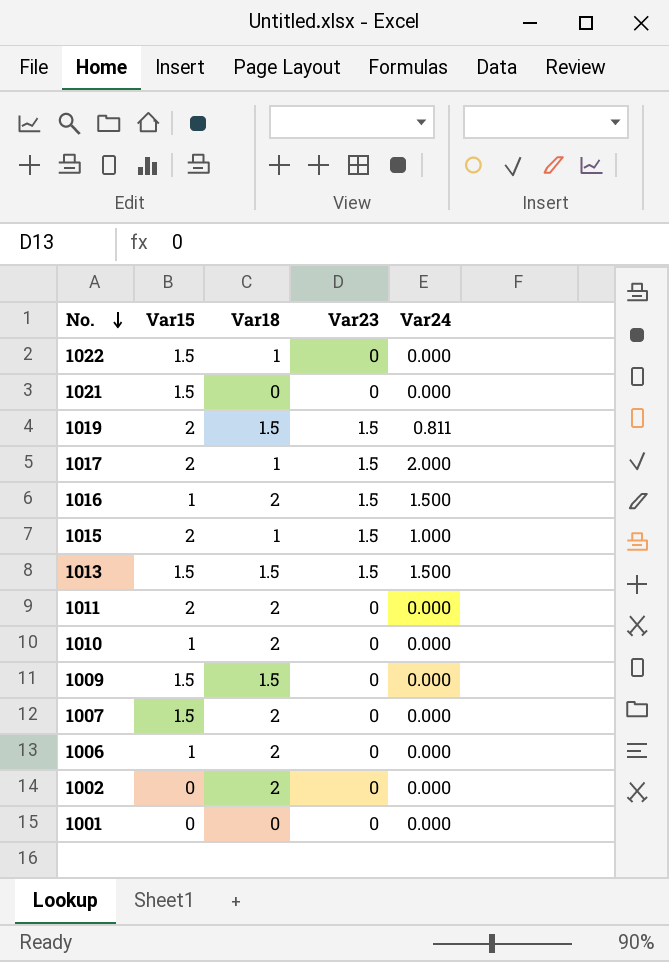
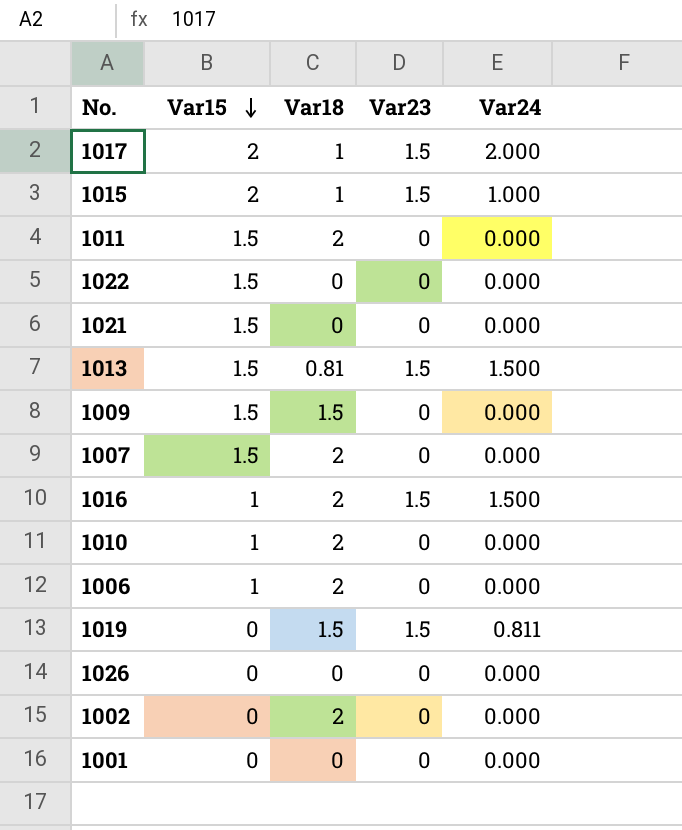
row order: No. descending -> Var15 descending
1011 | Var15: 2 -> 1.5
1022 | Var18: 1 -> 0
1013 | Var18: 1.5 -> 0.81
1019 | Var15: 2 -> 0
row 1026: none -> 0 | 0 | 0 | 0.000

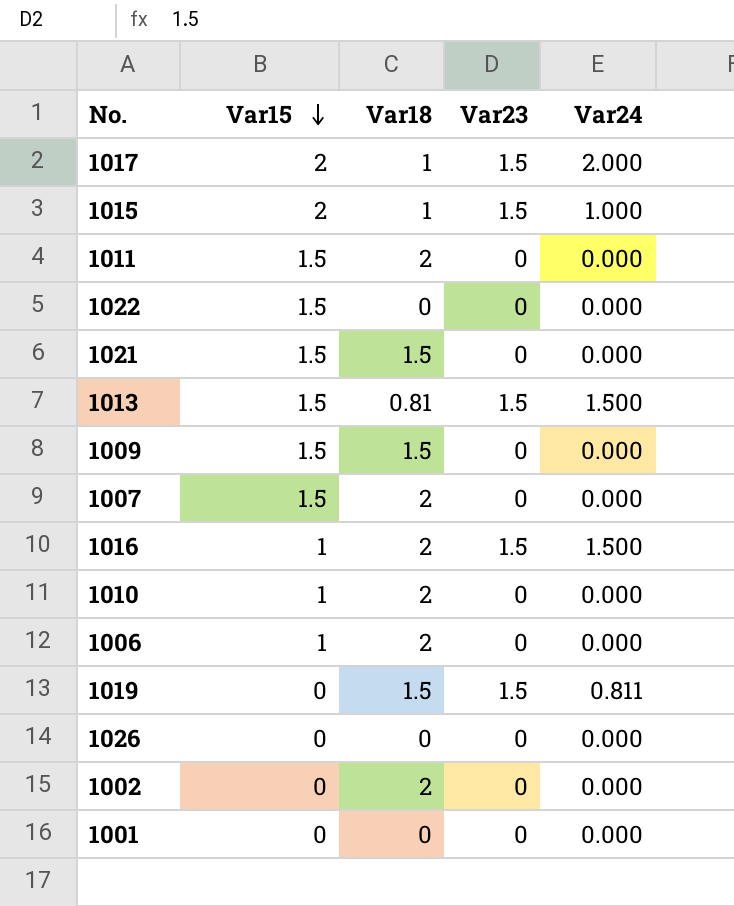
1021 | Var18: 0 -> 1.5

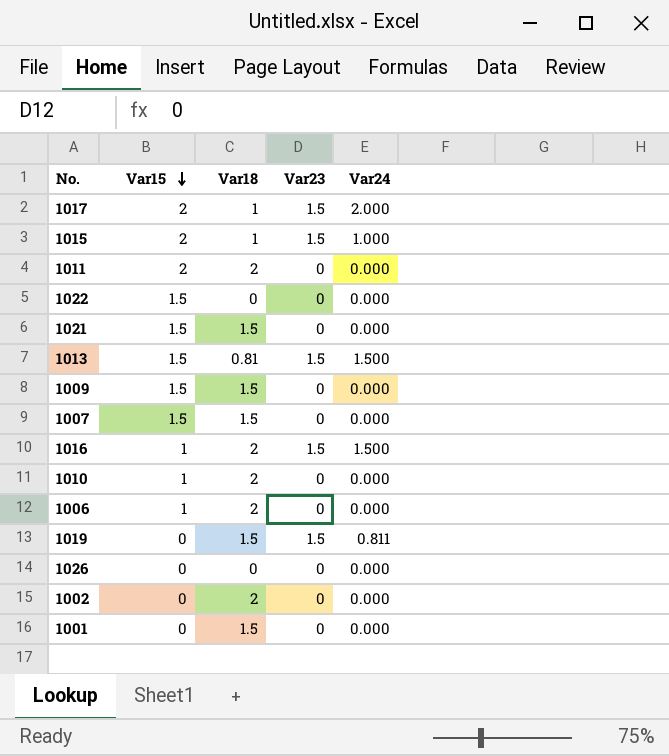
1011 | Var15: 1.5 -> 2
1007 | Var18: 2 -> 1.5
1001 | Var18: 0 -> 1.5

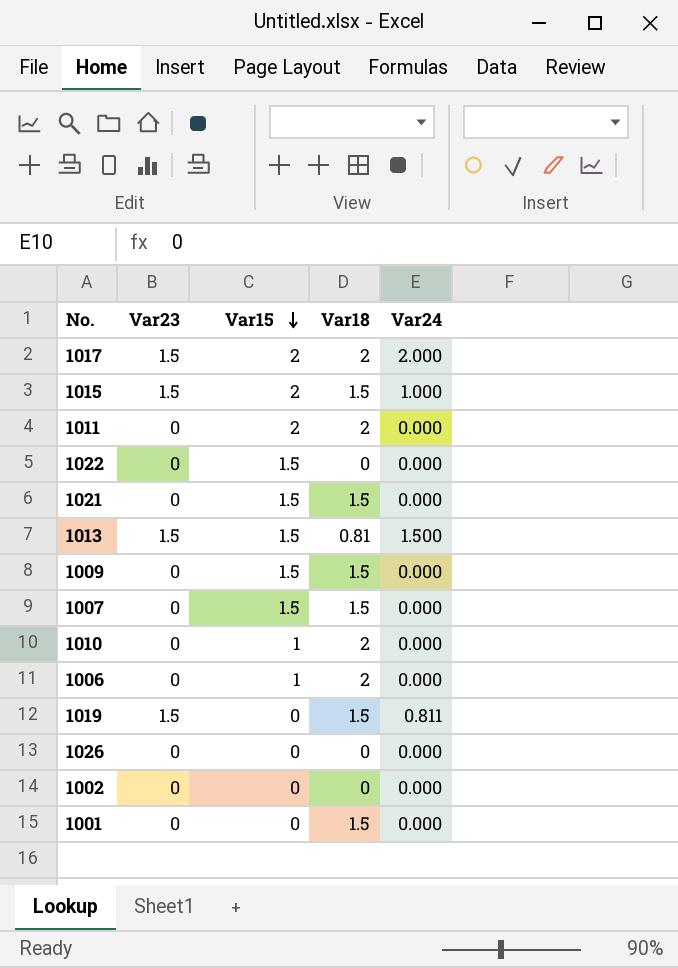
column Var23 | position: 4 -> 2
row 1016: 1 | 2 | 1.5 | 1.500 -> none
1017 | Var18: 1 -> 2
1015 | Var18: 1 -> 1.5
1002 | Var18: 2 -> 0

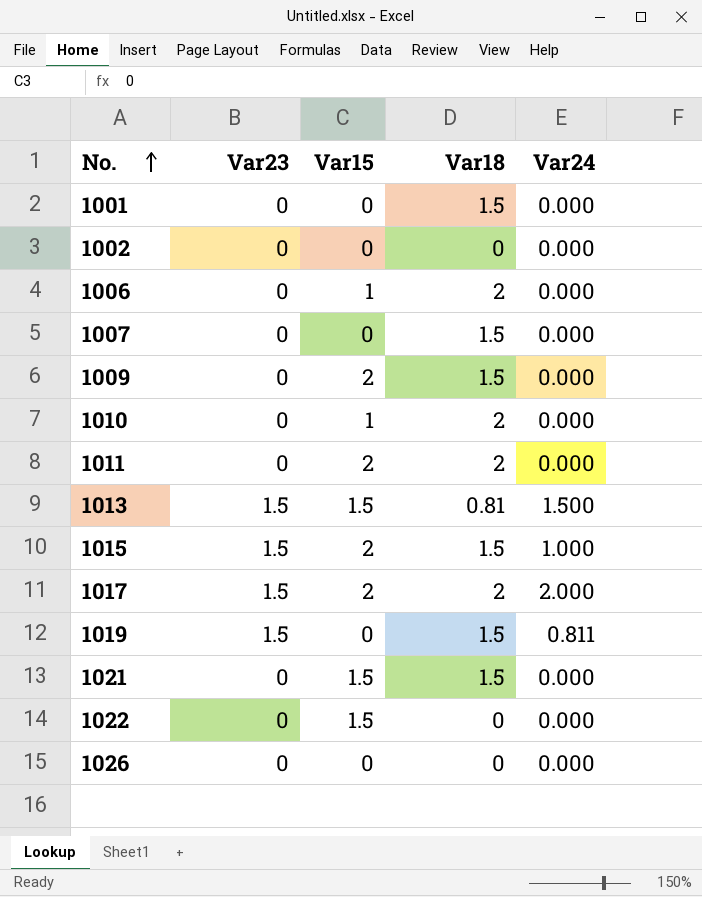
row order: Var15 descending -> No. ascending
1007 | Var15: 1.5 -> 0
1009 | Var15: 1.5 -> 2

